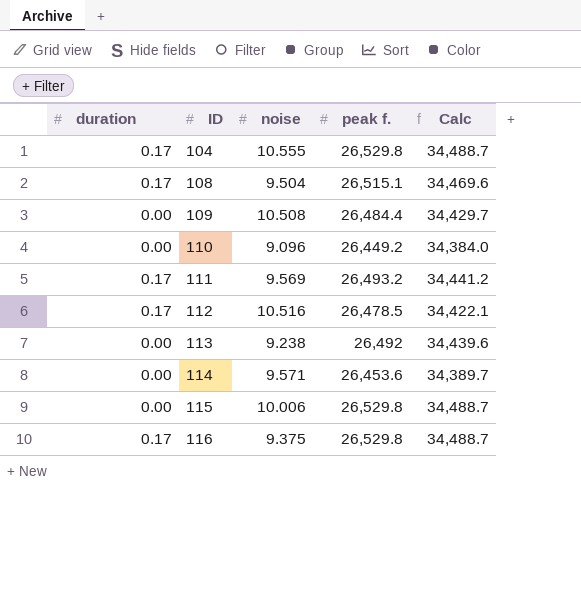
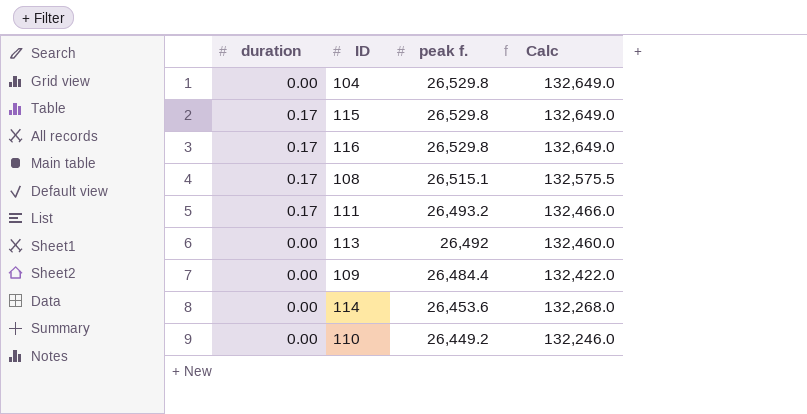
row order: ID ascending -> peak f. descending
column noise | position: 3 -> none
column Calc | formula: [peak f.] * 1.3 -> [peak f.] * 5
row 112: 0.17 | 10.516 | 26,478.5 | 34,422.1 -> none
104 | duration: 0.17 -> 0.00
115 | duration: 0.00 -> 0.17

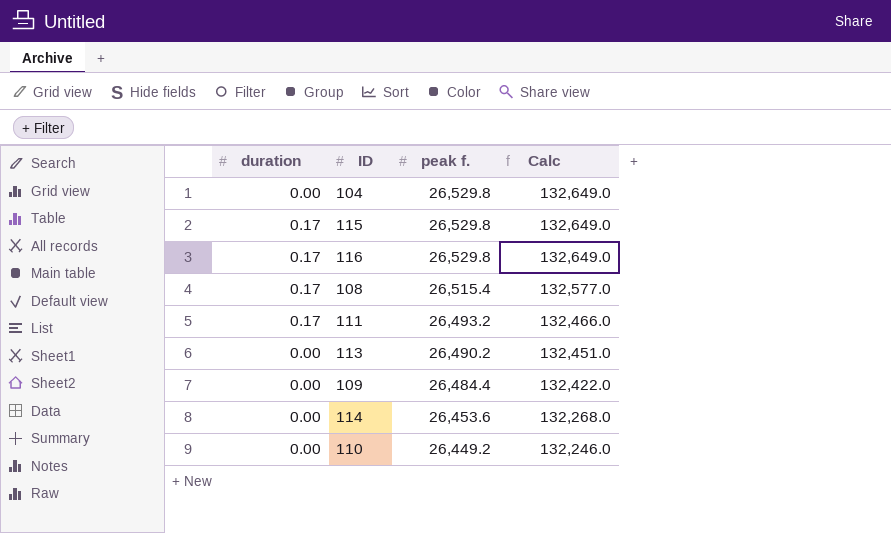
108 | peak f.: 26,515.1 -> 26,515.4
108 | Calc: 132,575.5 -> 132,577.0
113 | peak f.: 26,492 -> 26,490.2
113 | Calc: 132,460.0 -> 132,451.0

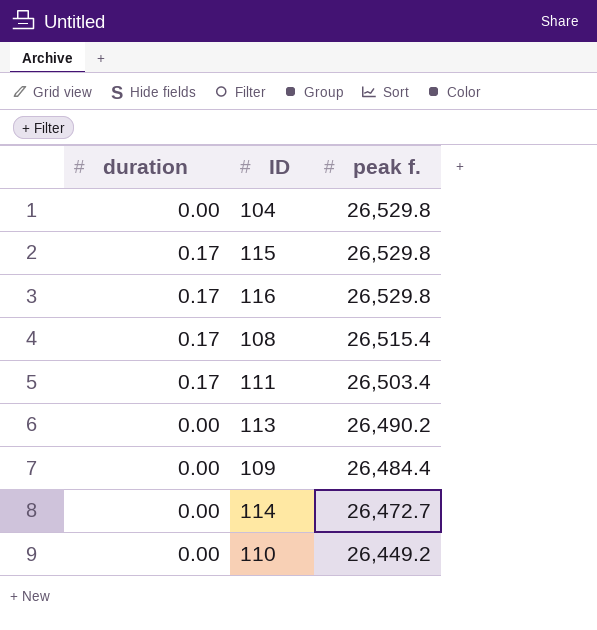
column Calc | formula: [peak f.] * 5 -> none
111 | peak f.: 26,493.2 -> 26,503.4
114 | peak f.: 26,453.6 -> 26,472.7

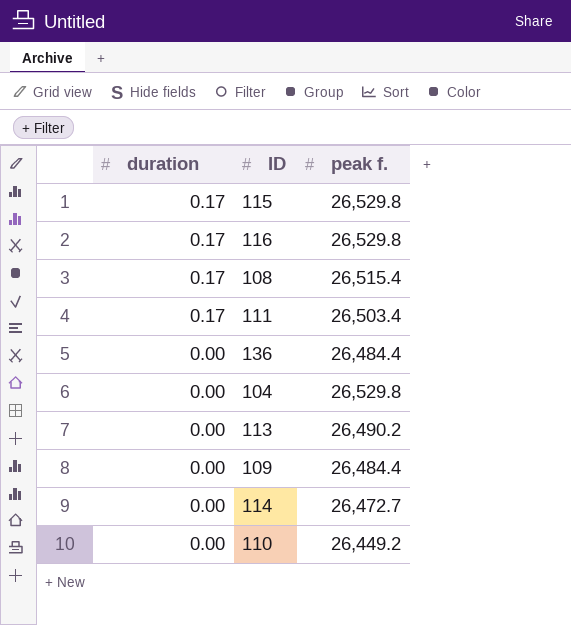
row order: peak f. descending -> duration descending
row 136: none -> 0.00 | 26,484.4

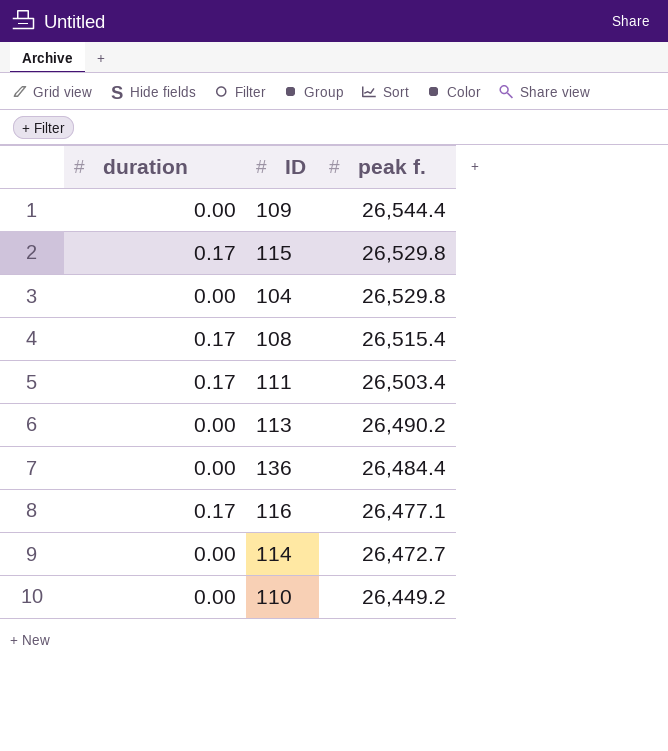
row order: duration descending -> peak f. descending
109 | peak f.: 26,484.4 -> 26,544.4
116 | peak f.: 26,529.8 -> 26,477.1

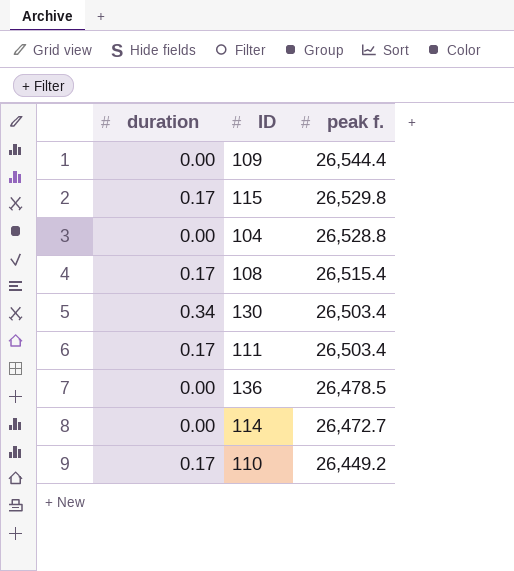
row 113: 0.00 | 26,490.2 -> none
row 116: 0.17 | 26,477.1 -> none
104 | peak f.: 26,529.8 -> 26,528.8
row 130: none -> 0.34 | 26,503.4
136 | peak f.: 26,484.4 -> 26,478.5
110 | duration: 0.00 -> 0.17

